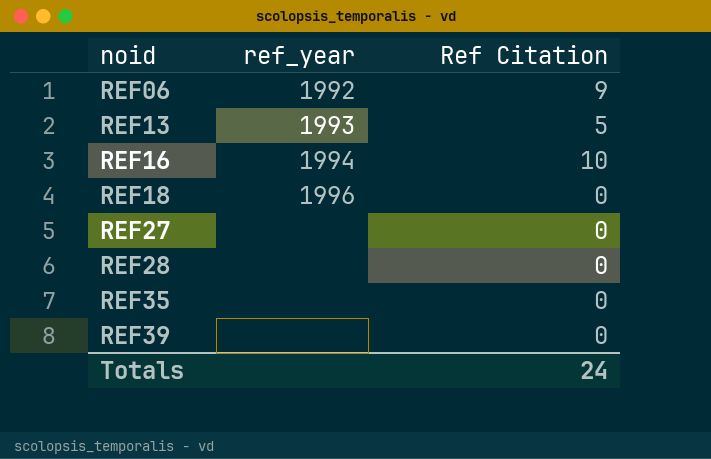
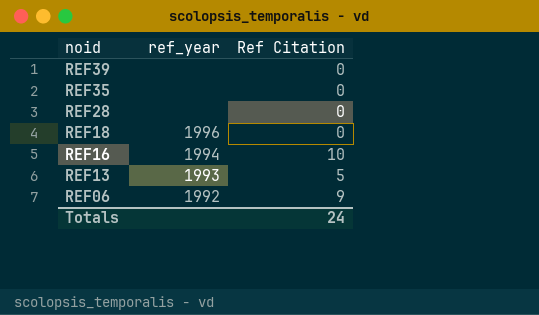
row order: noid ascending -> noid descending
row REF27: none | 0 -> none

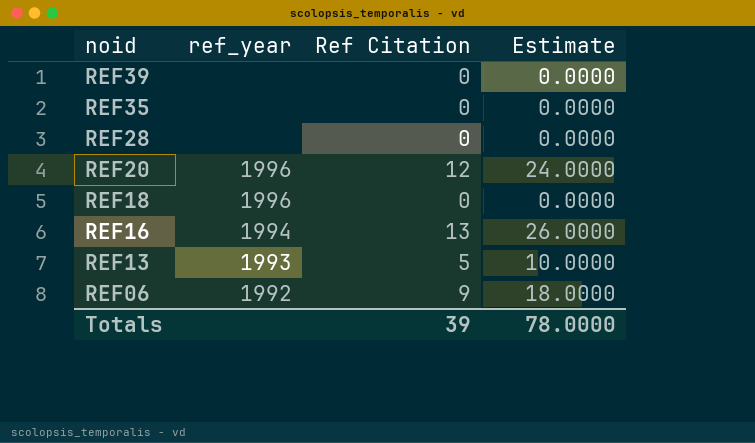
column Estimate | formula: none -> [Ref Citation] * 2
row REF20: none -> 1996 | 12 | 24.0000
REF16 | Ref Citation: 10 -> 13
Totals | Ref Citation: 24 -> 39

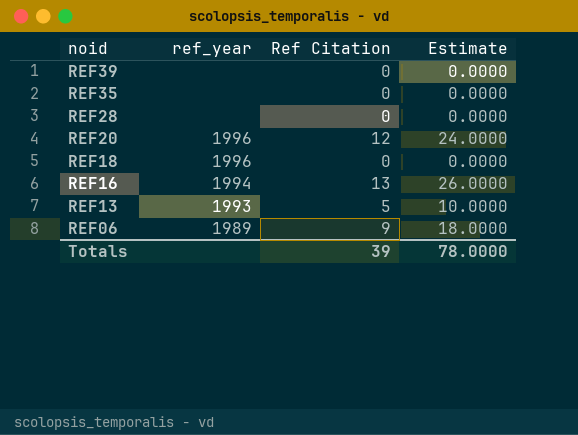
REF06 | ref_year: 1992 -> 1989

